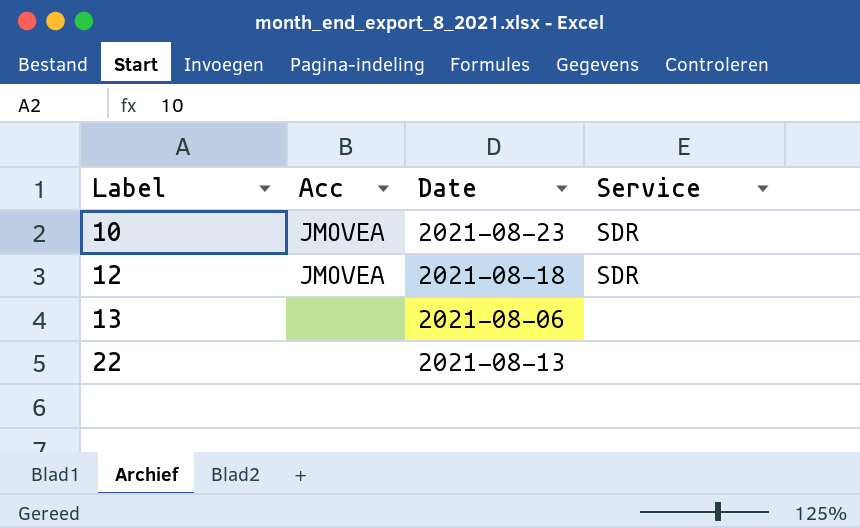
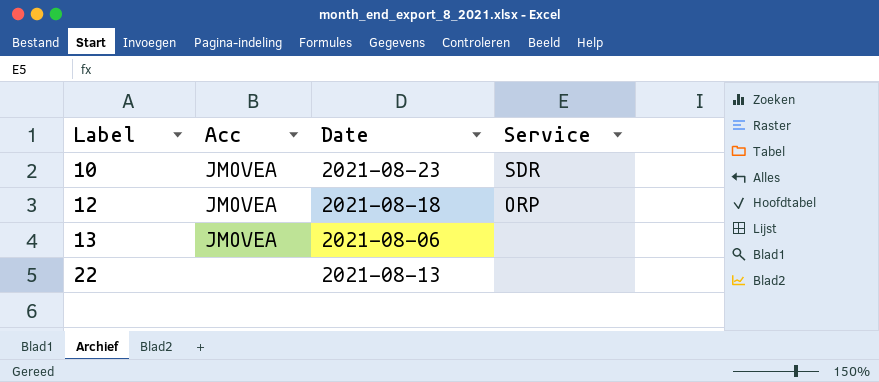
12 | Service: SDR -> ORP
13 | Acc: none -> JMOVEA

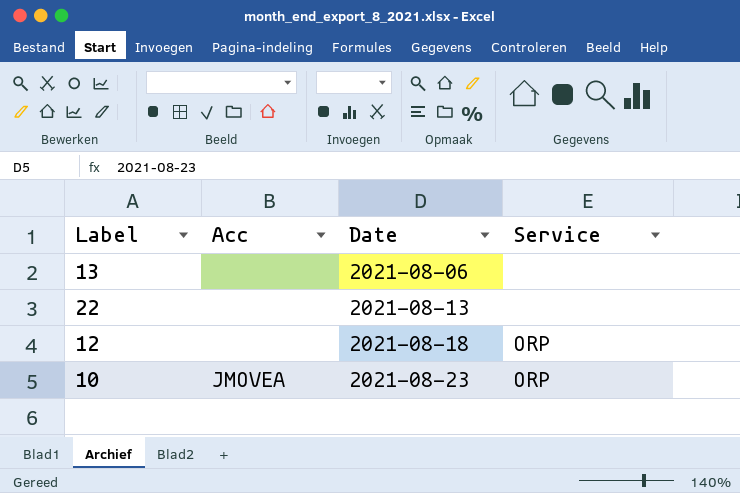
row order: Label ascending -> Date ascending
13 | Acc: JMOVEA -> none
12 | Acc: JMOVEA -> none
10 | Service: SDR -> ORP

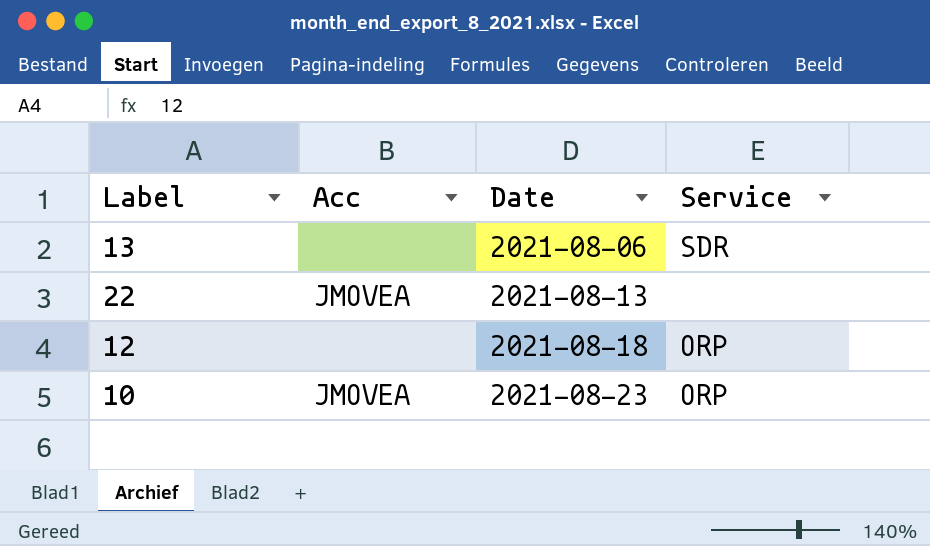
13 | Service: none -> SDR
22 | Acc: none -> JMOVEA

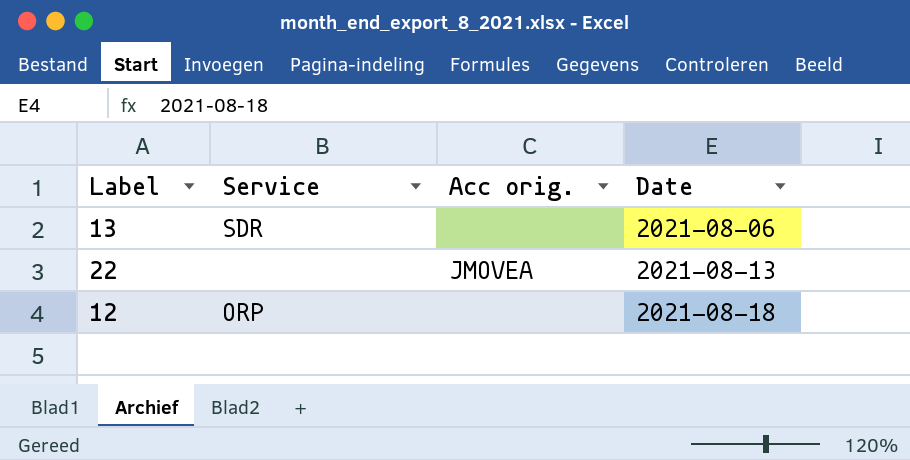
column Service | position: 4 -> 2
column name: Acc -> Acc orig.
row 10: JMOVEA | 2021-08-23 | ORP -> none

